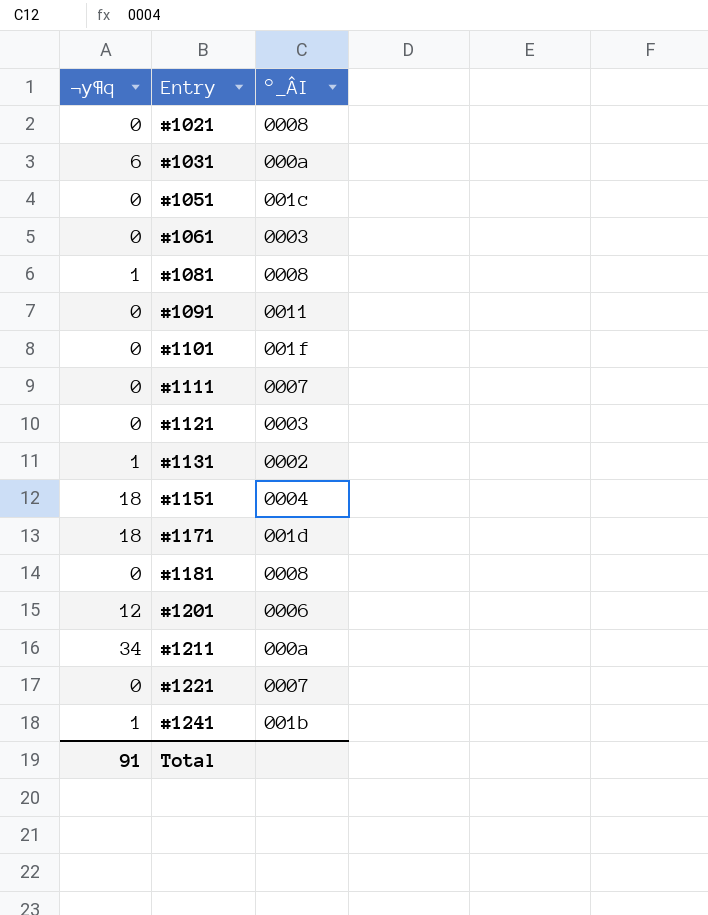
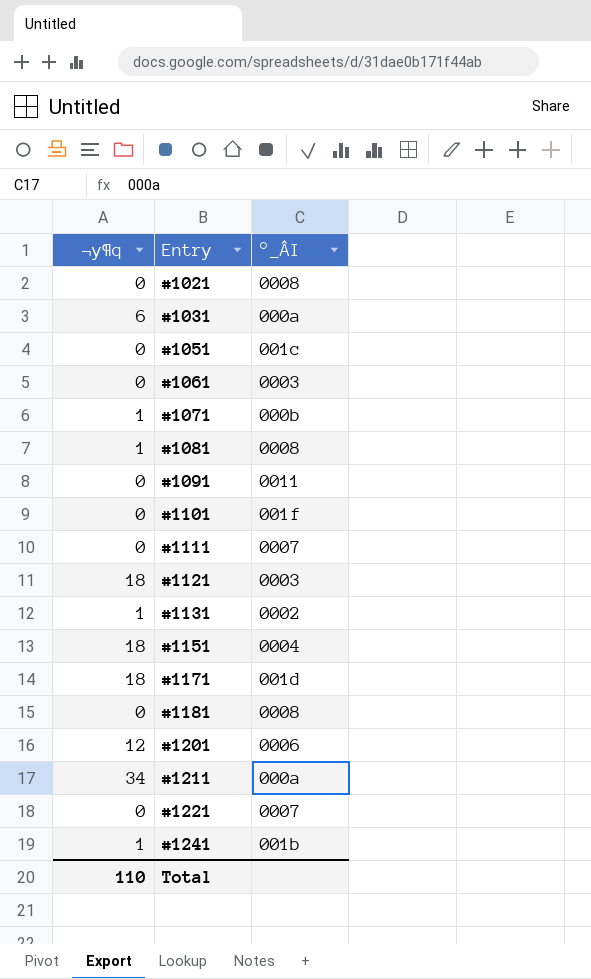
row #1071: none -> 1 | 000b
#1121 | ¬y¶q: 0 -> 18
Total | ¬y¶q: 91 -> 110

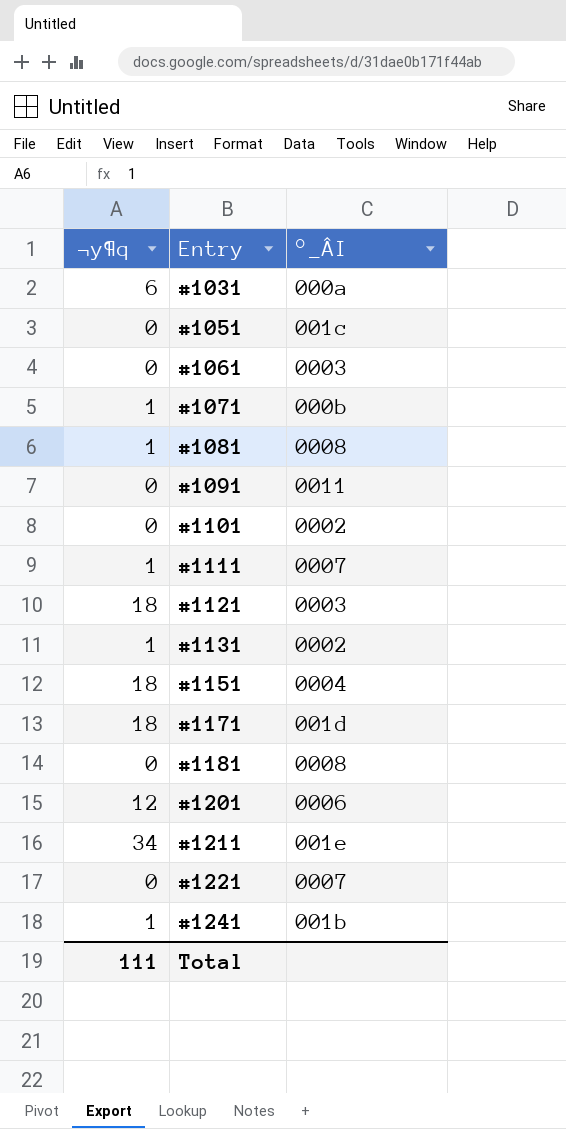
row #1021: 0 | 0008 -> none
#1101 | °_ÂI: 001f -> 0002
#1111 | ¬y¶q: 0 -> 1
#1211 | °_ÂI: 000a -> 001e
Total | ¬y¶q: 110 -> 111

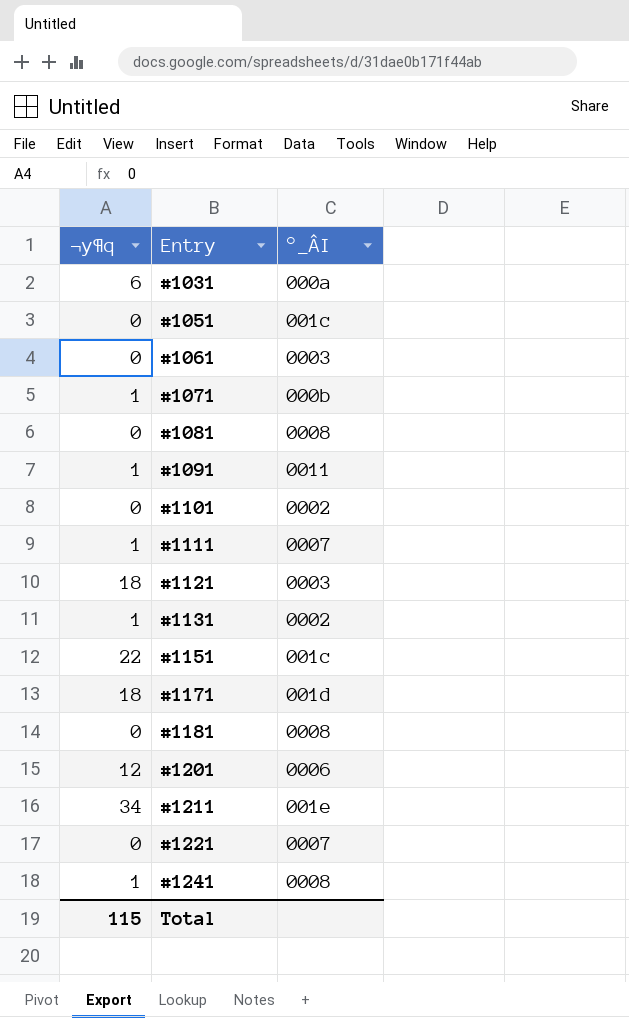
#1081 | ¬y¶q: 1 -> 0
#1091 | ¬y¶q: 0 -> 1
#1151 | ¬y¶q: 18 -> 22
#1151 | °_ÂI: 0004 -> 001c
#1241 | °_ÂI: 001b -> 0008
Total | ¬y¶q: 111 -> 115

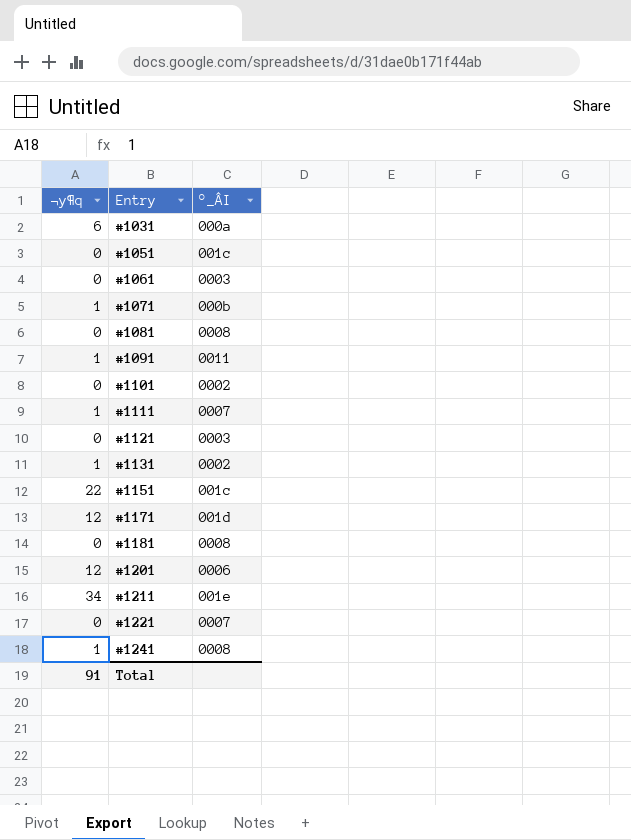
#1121 | ¬y¶q: 18 -> 0
#1171 | ¬y¶q: 18 -> 12
Total | ¬y¶q: 115 -> 91

